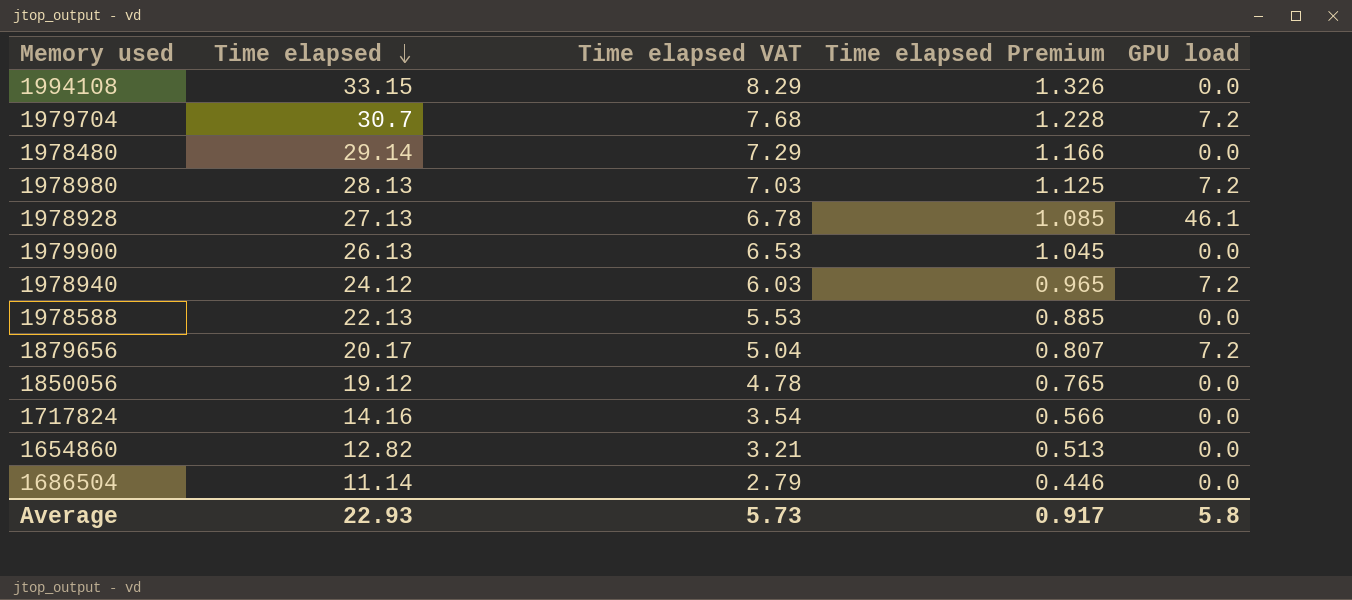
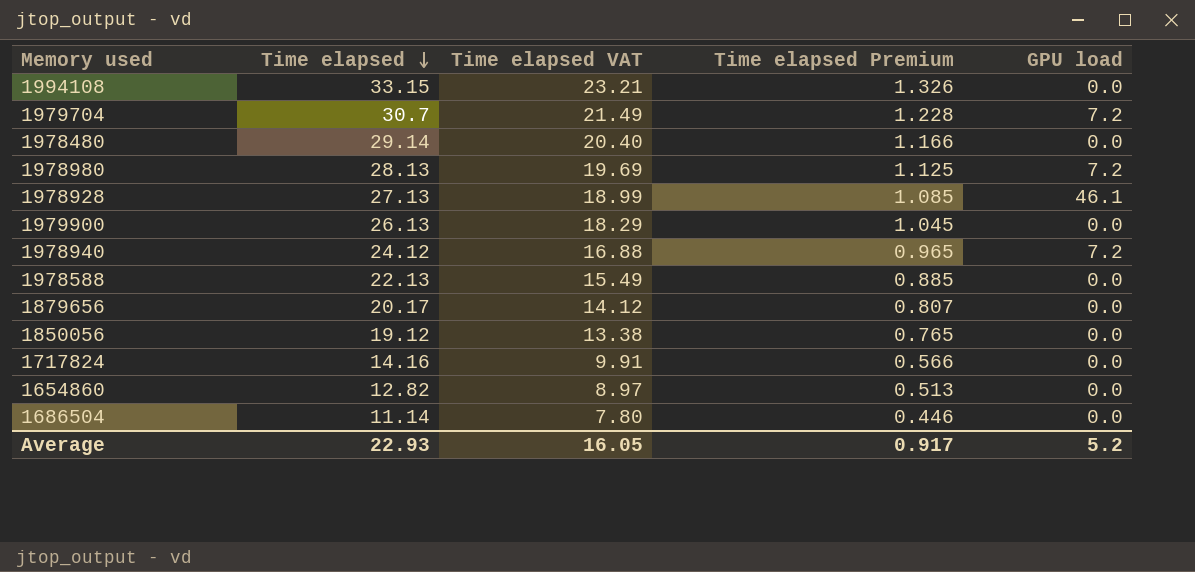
column Time elapsed VAT | formula: [Time elapsed] * 0.25 -> [Time elapsed] * 0.7
1879656 | GPU load: 7.2 -> 0.0
Average | Time elapsed VAT: 5.73 -> 16.05
Average | GPU load: 5.8 -> 5.2

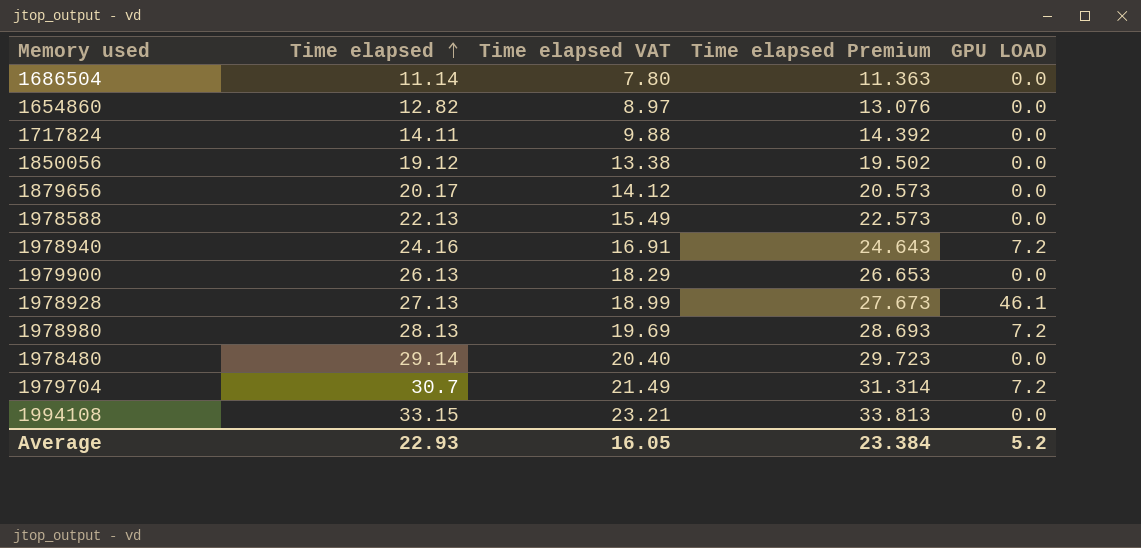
row order: Time elapsed descending -> Time elapsed ascending
column Time elapsed Premium | formula: [Time elapsed] * 0.04 -> [Time elapsed] * 1.02
column name: GPU load -> GPU LOAD
1717824 | Time elapsed: 14.16 -> 14.11
1717824 | Time elapsed VAT: 9.91 -> 9.88
1978940 | Time elapsed: 24.12 -> 24.16
1978940 | Time elapsed VAT: 16.88 -> 16.91
Average | Time elapsed Premium: 0.917 -> 23.384

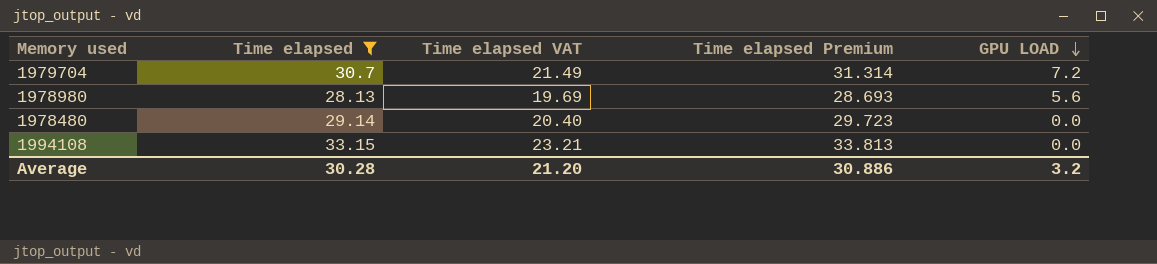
filter: none -> Time elapsed >= 28.13
row order: Time elapsed ascending -> GPU LOAD descending
1978980 | GPU LOAD: 7.2 -> 5.6
Average | Time elapsed: 22.93 -> 30.28
Average | Time elapsed VAT: 16.05 -> 21.20
Average | Time elapsed Premium: 23.384 -> 30.886
Average | GPU LOAD: 5.2 -> 3.2

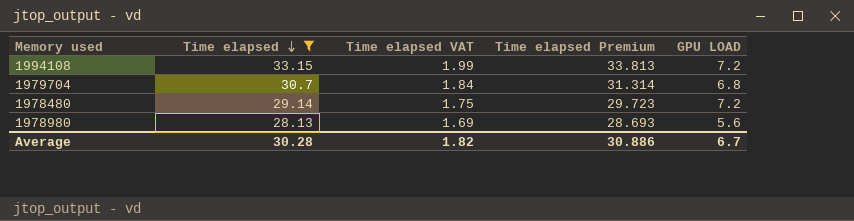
row order: GPU LOAD descending -> Time elapsed descending
column Time elapsed VAT | formula: [Time elapsed] * 0.7 -> [Time elapsed] * 0.06
1994108 | GPU LOAD: 0.0 -> 7.2
1979704 | GPU LOAD: 7.2 -> 6.8
1978480 | GPU LOAD: 0.0 -> 7.2
Average | Time elapsed VAT: 21.20 -> 1.82
Average | GPU LOAD: 3.2 -> 6.7

